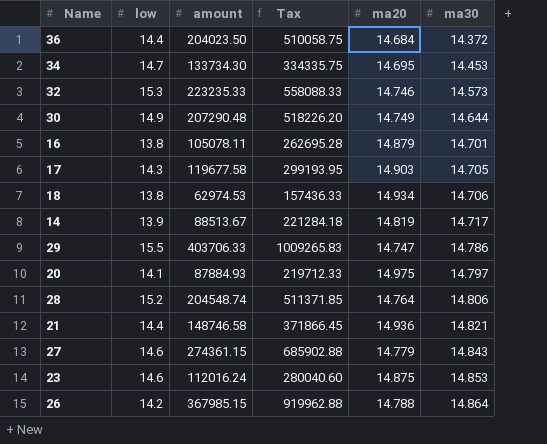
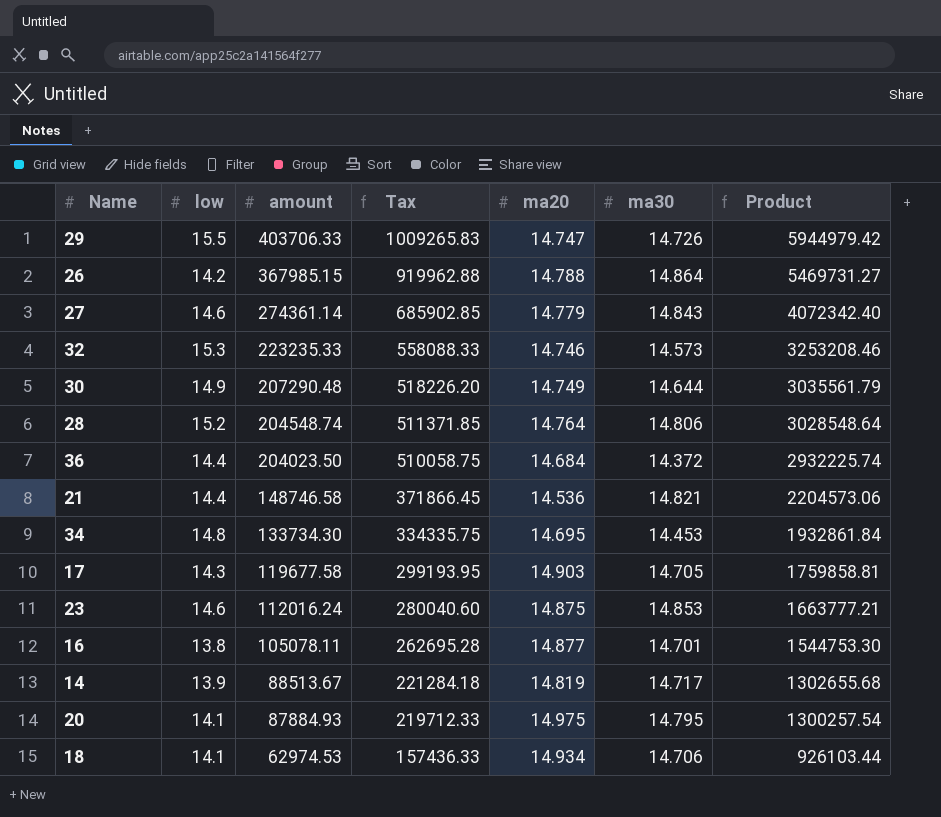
row order: ma30 ascending -> amount descending
column Product | formula: none -> [amount] * [ma30]
29 | ma30: 14.786 -> 14.726
27 | amount: 274361.15 -> 274361.14
27 | Tax: 685902.88 -> 685902.85
21 | ma20: 14.936 -> 14.536
34 | low: 14.7 -> 14.8
16 | ma20: 14.879 -> 14.877
20 | ma30: 14.797 -> 14.795
18 | low: 13.8 -> 14.1

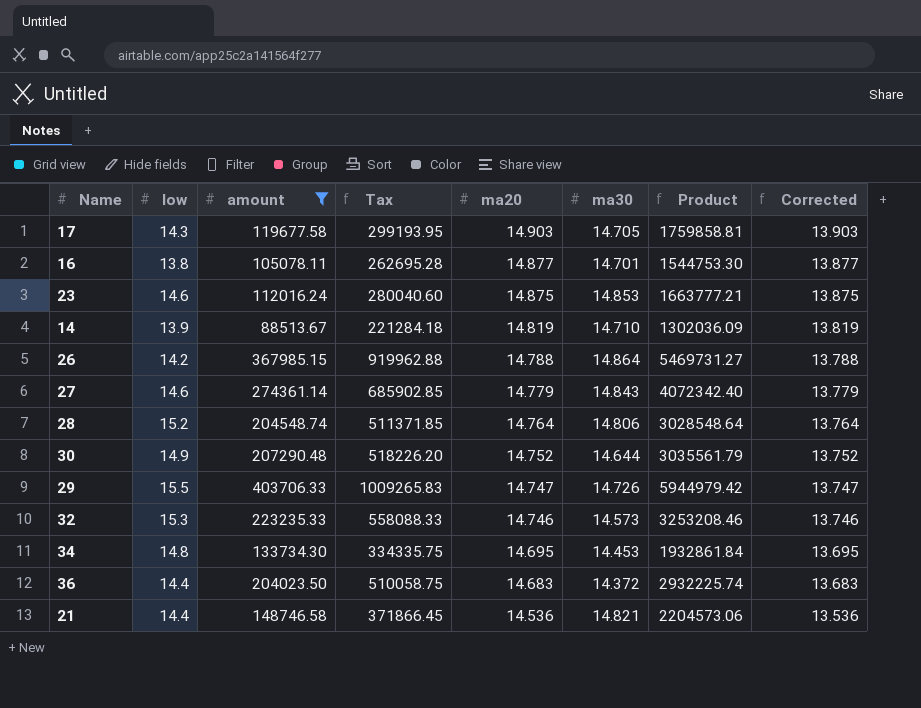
filter: none -> amount >= 88513.67
row order: amount descending -> ma20 descending
column Corrected | formula: none -> [ma20] - 1
14 | ma30: 14.717 -> 14.710
14 | Product: 1302655.68 -> 1302036.09
30 | ma20: 14.749 -> 14.752
36 | ma20: 14.684 -> 14.683

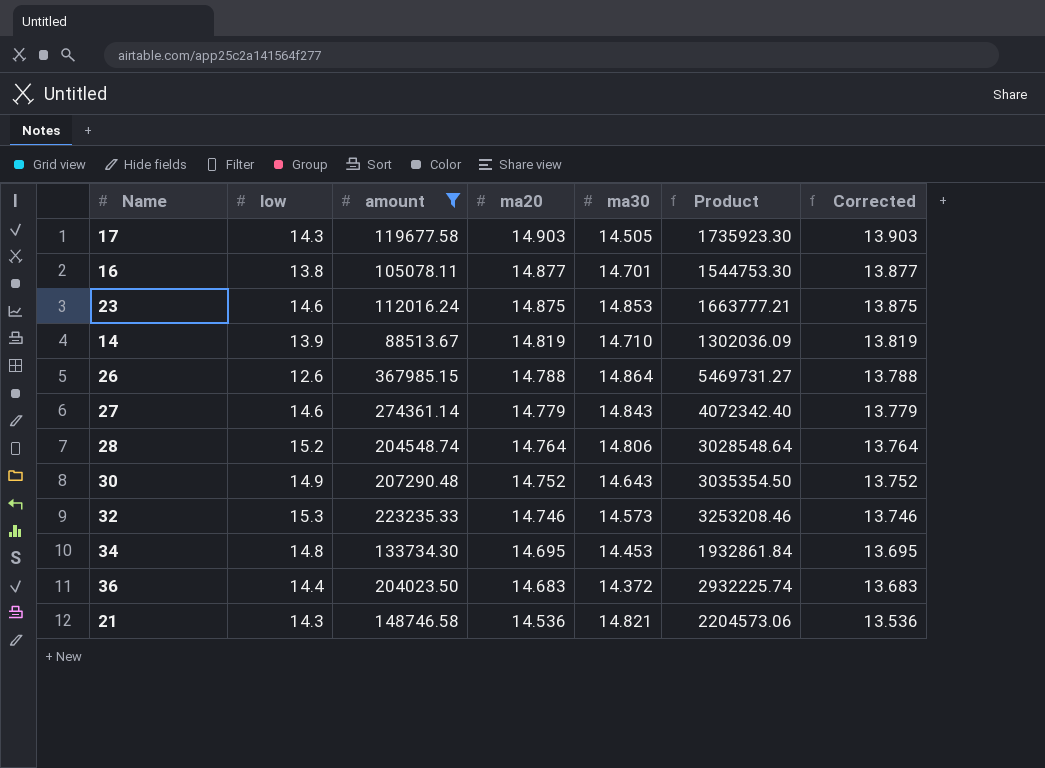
column Tax | formula: [amount] * 2.5 -> none
row 29: 15.5 | 403706.33 | 1009265.83 | 14.747 | 14.726 | 5944979.42 | 13.747 -> none
17 | ma30: 14.705 -> 14.505
17 | Product: 1759858.81 -> 1735923.30
26 | low: 14.2 -> 12.6
30 | ma30: 14.644 -> 14.643
30 | Product: 3035561.79 -> 3035354.50
21 | low: 14.4 -> 14.3

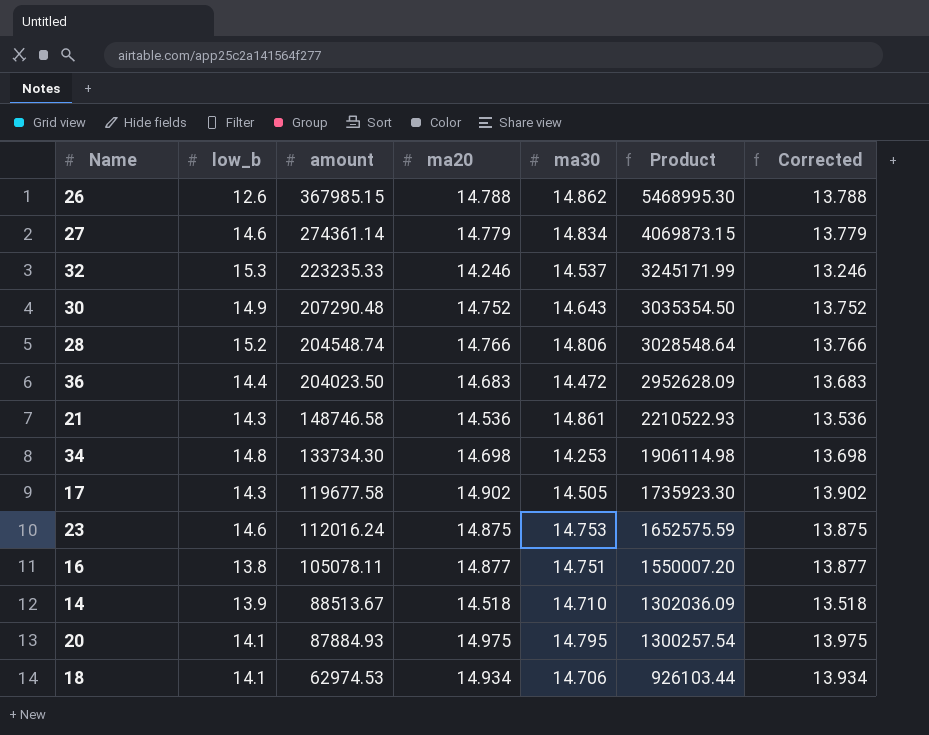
filter: amount >= 88513.67 -> none
row order: ma20 descending -> amount descending
column name: low -> low_b
26 | ma30: 14.864 -> 14.862
26 | Product: 5469731.27 -> 5468995.30
27 | ma30: 14.843 -> 14.834
27 | Product: 4072342.40 -> 4069873.15
32 | ma20: 14.746 -> 14.246
32 | ma30: 14.573 -> 14.537
32 | Product: 3253208.46 -> 3245171.99
32 | Corrected: 13.746 -> 13.246
28 | ma20: 14.764 -> 14.766
28 | Corrected: 13.764 -> 13.766
36 | ma30: 14.372 -> 14.472
36 | Product: 2932225.74 -> 2952628.09
21 | ma30: 14.821 -> 14.861
21 | Product: 2204573.06 -> 2210522.93
34 | ma20: 14.695 -> 14.698
34 | ma30: 14.453 -> 14.253
34 | Product: 1932861.84 -> 1906114.98
34 | Corrected: 13.695 -> 13.698
17 | ma20: 14.903 -> 14.902
17 | Corrected: 13.903 -> 13.902
23 | ma30: 14.853 -> 14.753
23 | Product: 1663777.21 -> 1652575.59
16 | ma30: 14.701 -> 14.751
16 | Product: 1544753.30 -> 1550007.20
14 | ma20: 14.819 -> 14.518
14 | Corrected: 13.819 -> 13.518

